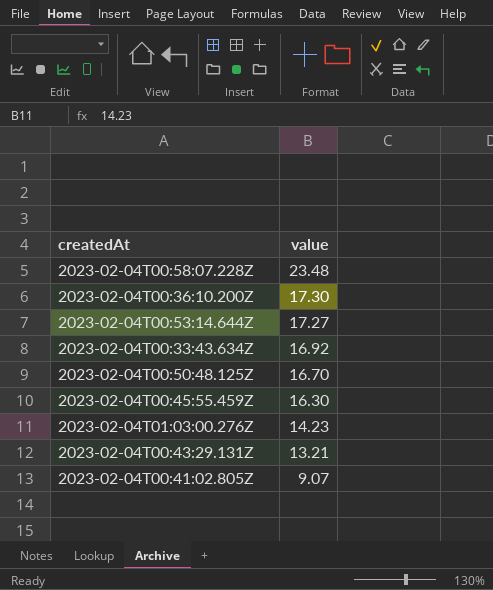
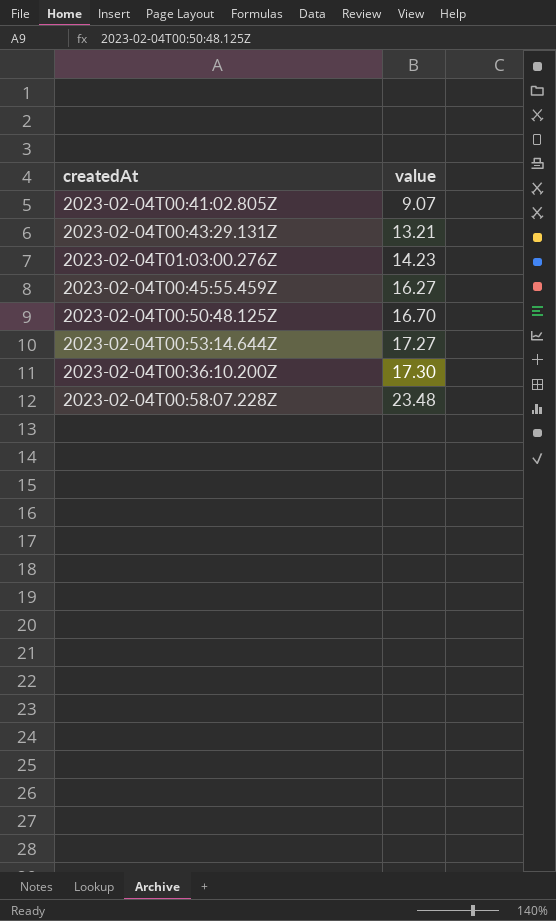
row order: value descending -> value ascending
row 2023-02-04T00:33:43.634Z: 16.92 -> none
2023-02-04T00:45:55.459Z | value: 16.30 -> 16.27

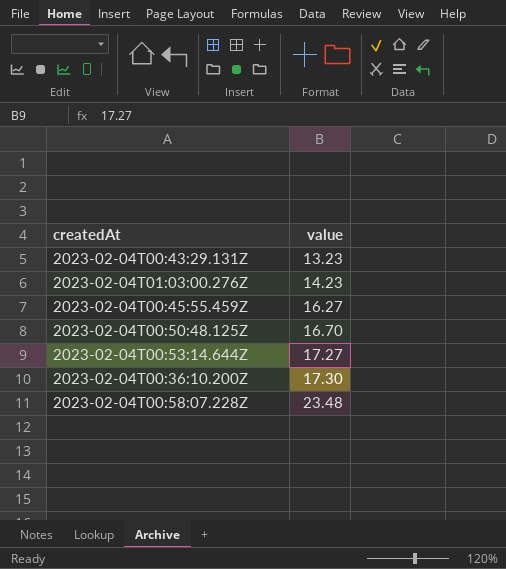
row 2023-02-04T00:41:02.805Z: 9.07 -> none
2023-02-04T00:43:29.131Z | value: 13.21 -> 13.23

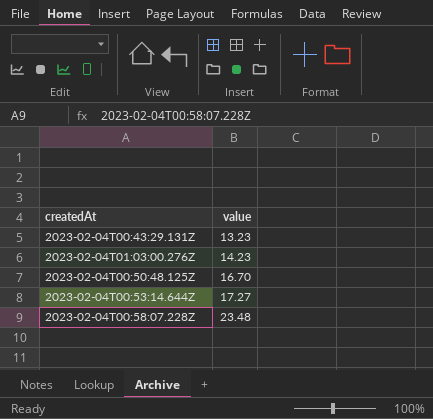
row 2023-02-04T00:45:55.459Z: 16.27 -> none
row 2023-02-04T00:36:10.200Z: 17.30 -> none

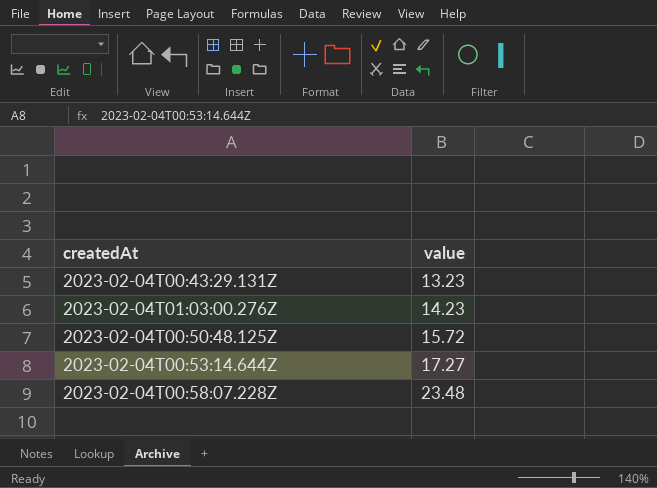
2023-02-04T00:50:48.125Z | value: 16.70 -> 15.72

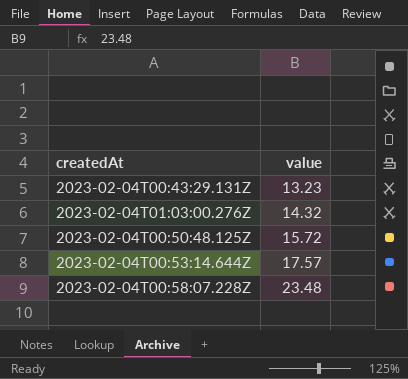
2023-02-04T01:03:00.276Z | value: 14.23 -> 14.32
2023-02-04T00:53:14.644Z | value: 17.27 -> 17.57

